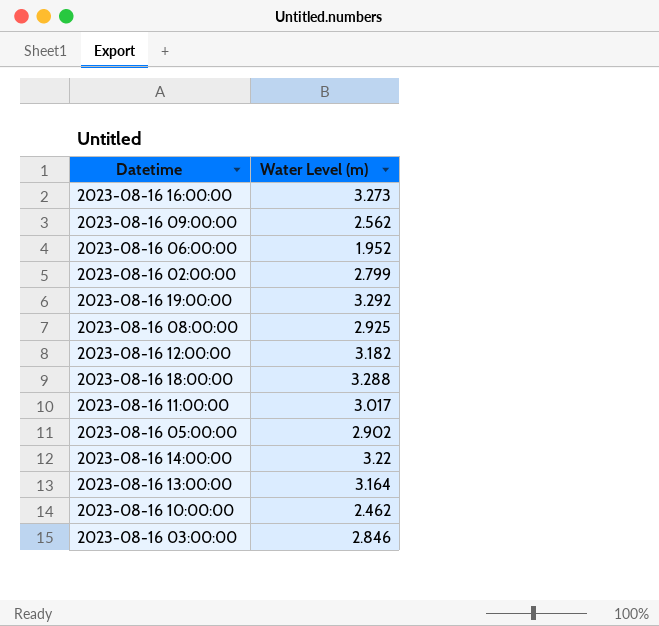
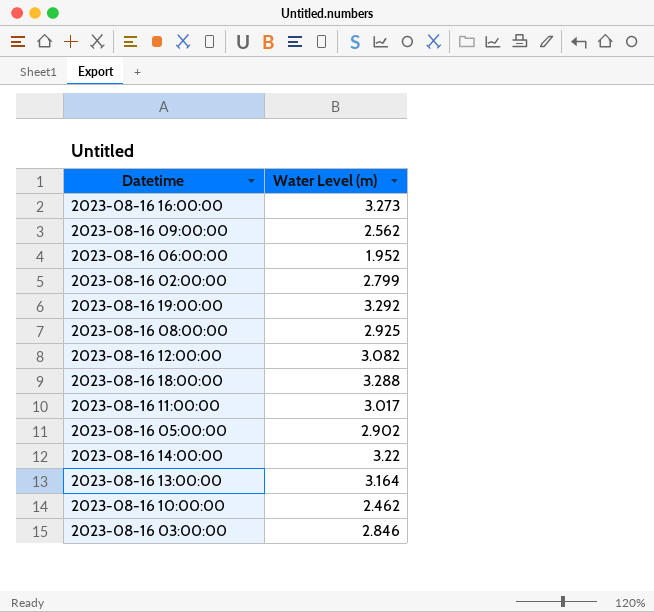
2023-08-16 12:00:00 | Water Level (m): 3.182 -> 3.082

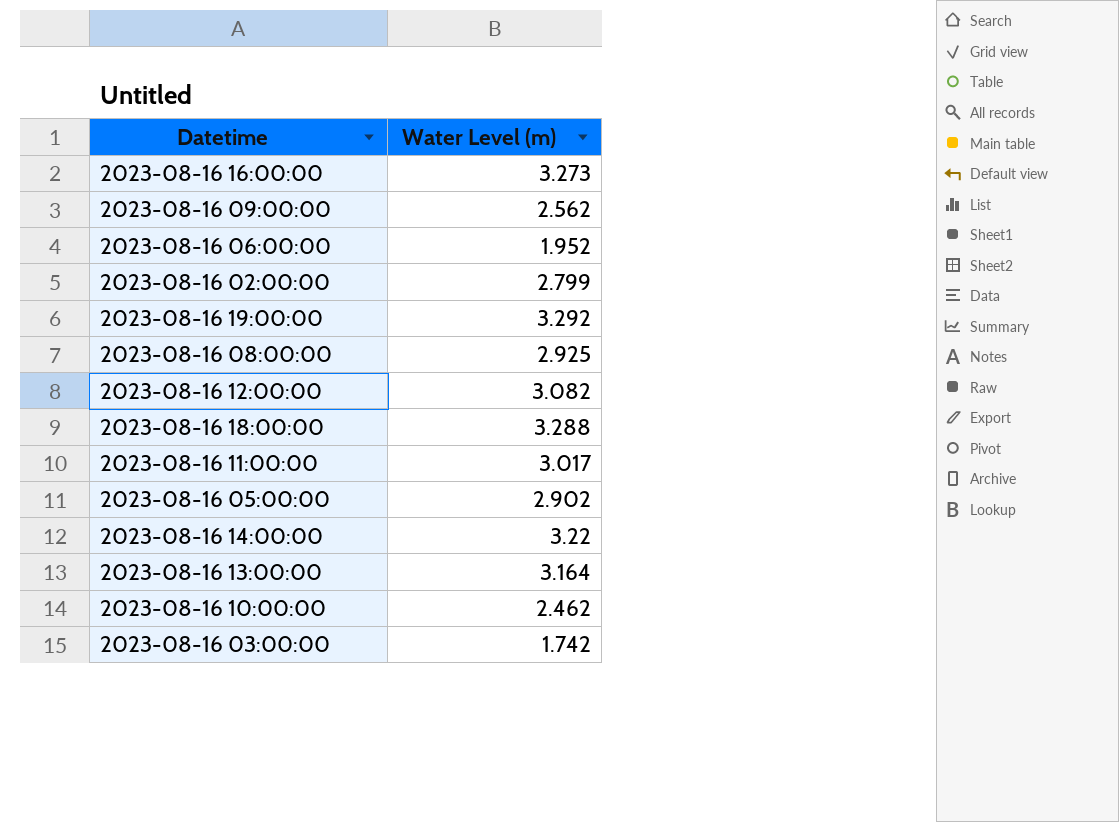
2023-08-16 03:00:00 | Water Level (m): 2.846 -> 1.742

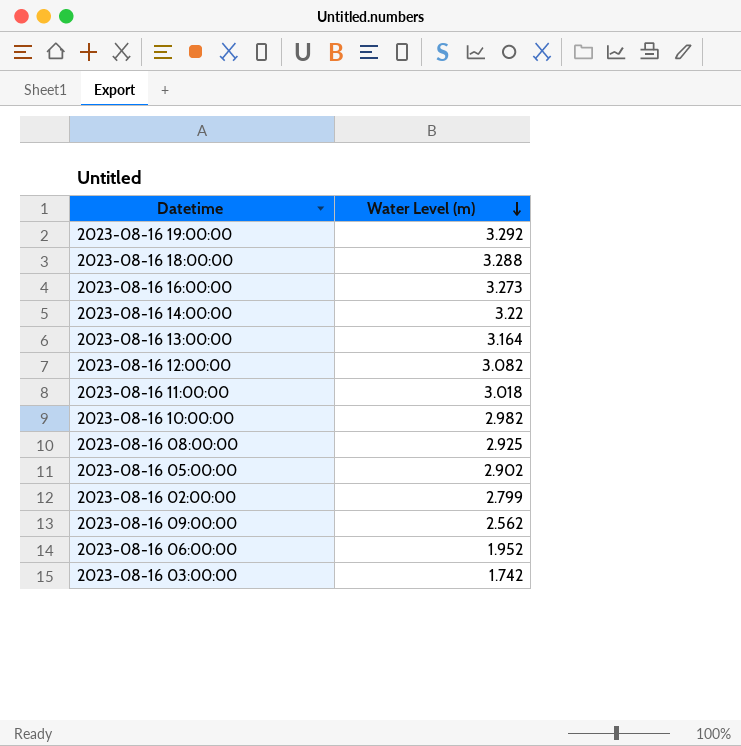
row order: none -> Water Level (m) descending
2023-08-16 11:00:00 | Water Level (m): 3.017 -> 3.018
2023-08-16 10:00:00 | Water Level (m): 2.462 -> 2.982

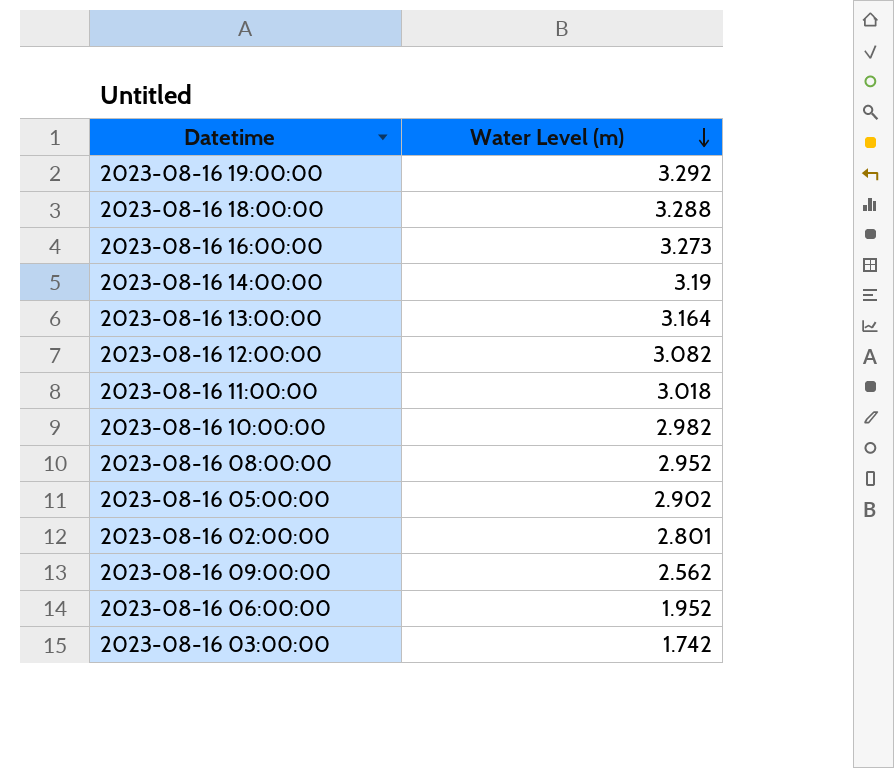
2023-08-16 14:00:00 | Water Level (m): 3.22 -> 3.19
2023-08-16 08:00:00 | Water Level (m): 2.925 -> 2.952
2023-08-16 02:00:00 | Water Level (m): 2.799 -> 2.801

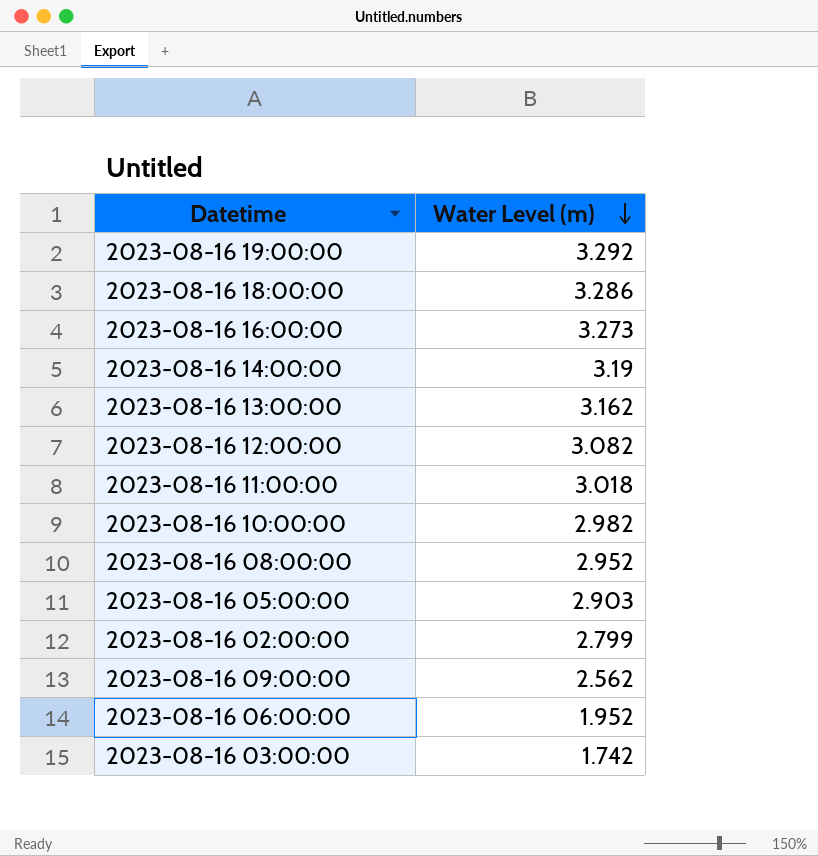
2023-08-16 18:00:00 | Water Level (m): 3.288 -> 3.286
2023-08-16 13:00:00 | Water Level (m): 3.164 -> 3.162
2023-08-16 05:00:00 | Water Level (m): 2.902 -> 2.903
2023-08-16 02:00:00 | Water Level (m): 2.801 -> 2.799

